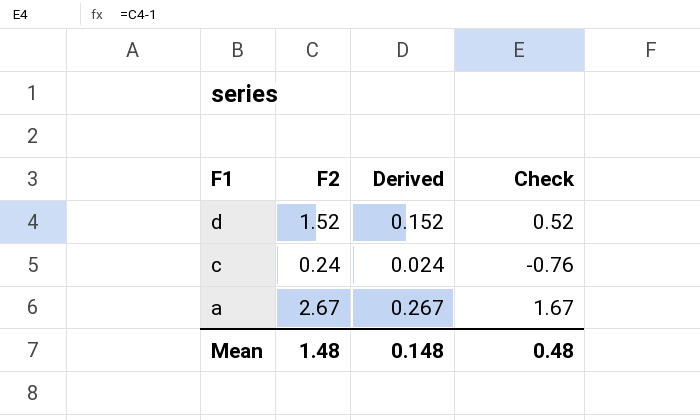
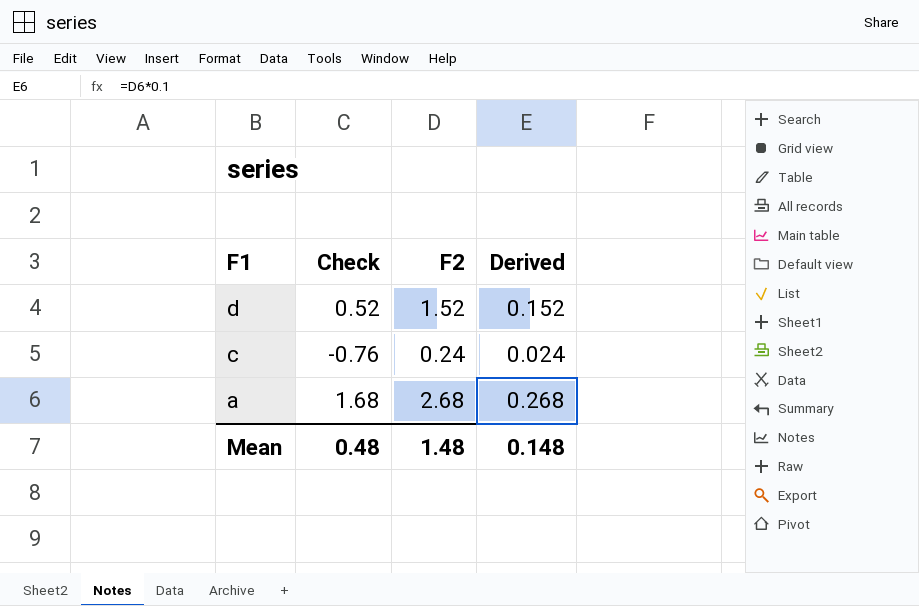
column Check | position: 4 -> 2
a | Check: 1.67 -> 1.68
a | F2: 2.67 -> 2.68
a | Derived: 0.267 -> 0.268

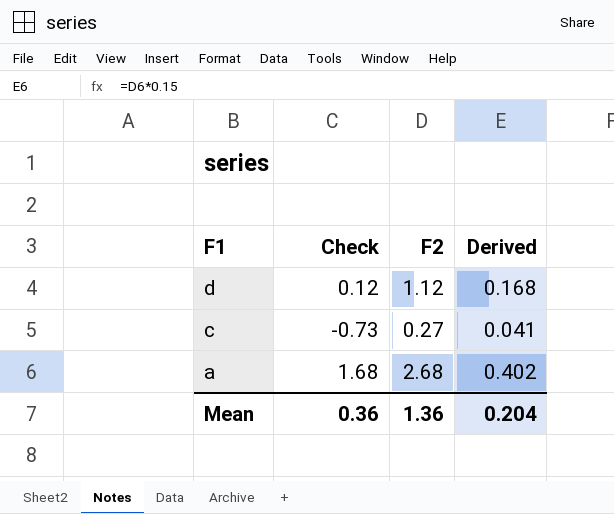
column Derived | formula: [F2] * 0.1 -> [F2] * 0.15
d | Check: 0.52 -> 0.12
d | F2: 1.52 -> 1.12
c | Check: -0.76 -> -0.73
c | F2: 0.24 -> 0.27
Mean | Check: 0.48 -> 0.36
Mean | F2: 1.48 -> 1.36
Mean | Derived: 0.148 -> 0.204

